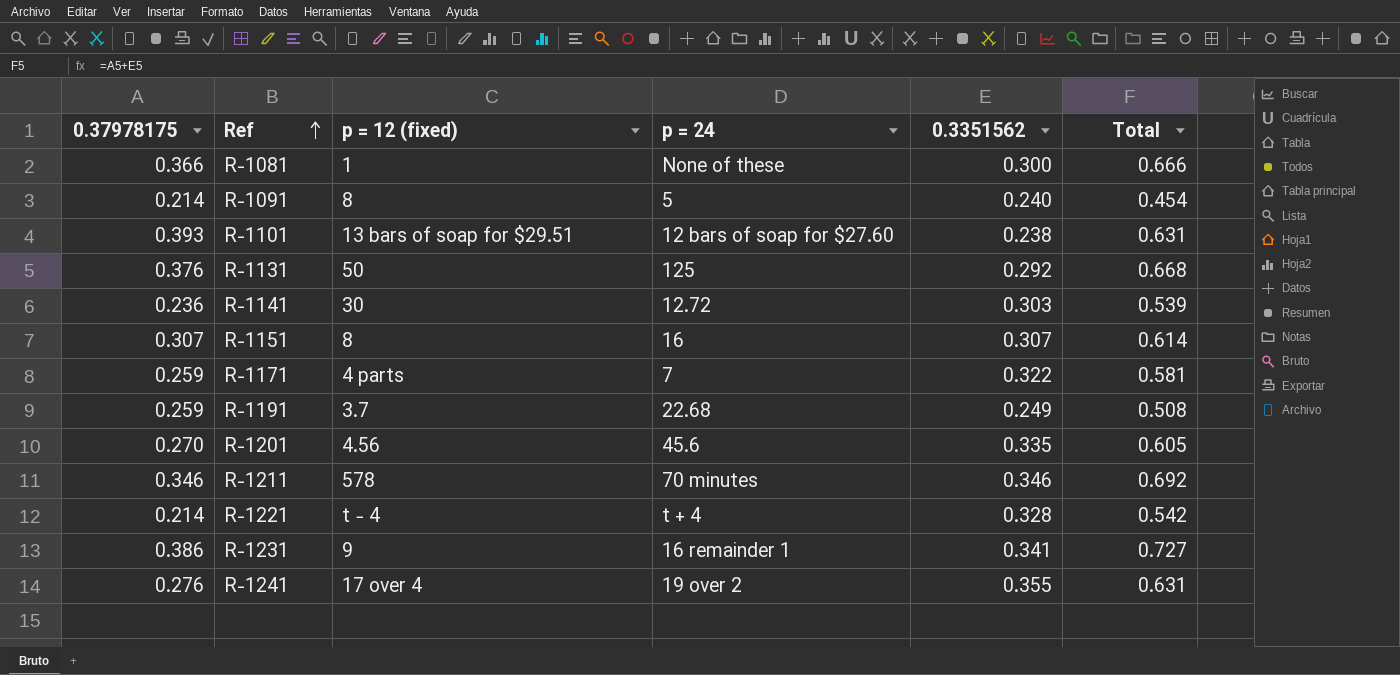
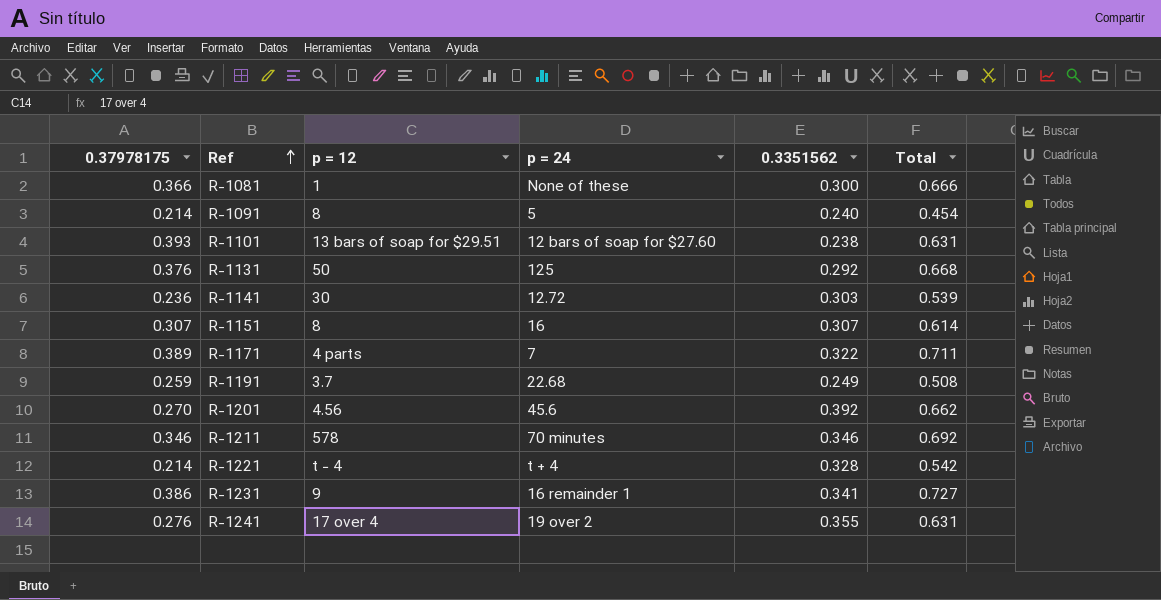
column name: p = 12 (fixed) -> p = 12
R-1171 | 0.37978175: 0.259 -> 0.389
R-1171 | Total: 0.581 -> 0.711
R-1201 | 0.3351562: 0.335 -> 0.392
R-1201 | Total: 0.605 -> 0.662

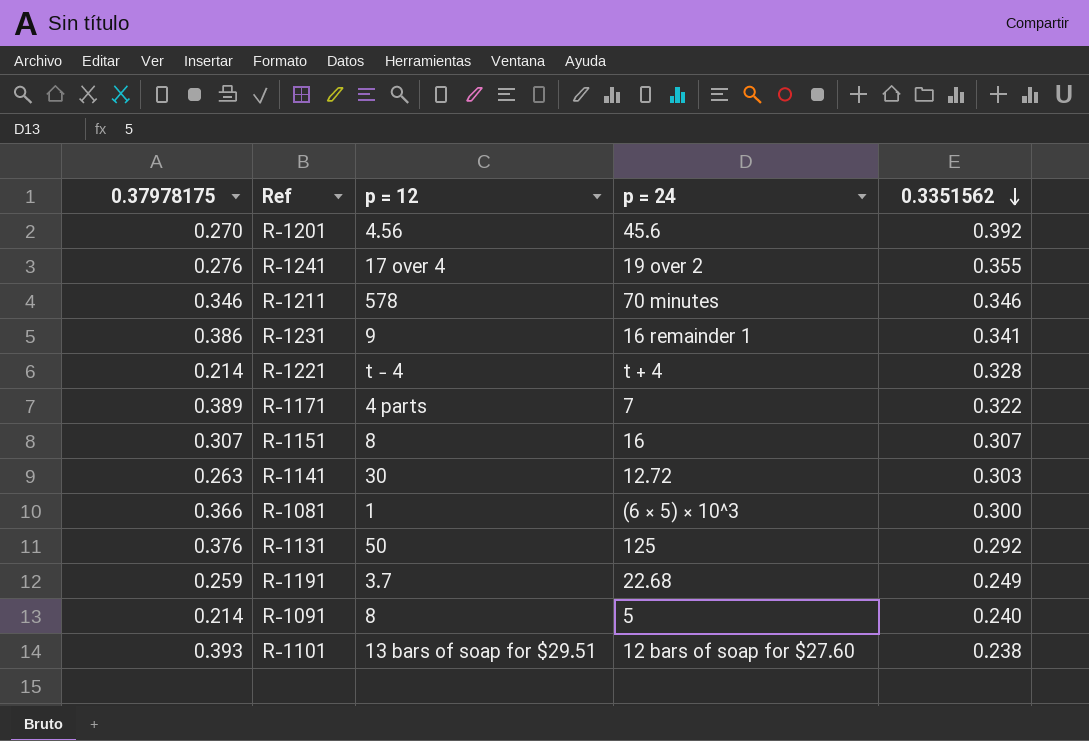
row order: Ref ascending -> 0.3351562 descending
column Total | formula: [0.37978175] + [0.3351562] -> none
R-1141 | 0.37978175: 0.236 -> 0.263
R-1081 | p = 24: None of these -> (6 × 5) × 10^3

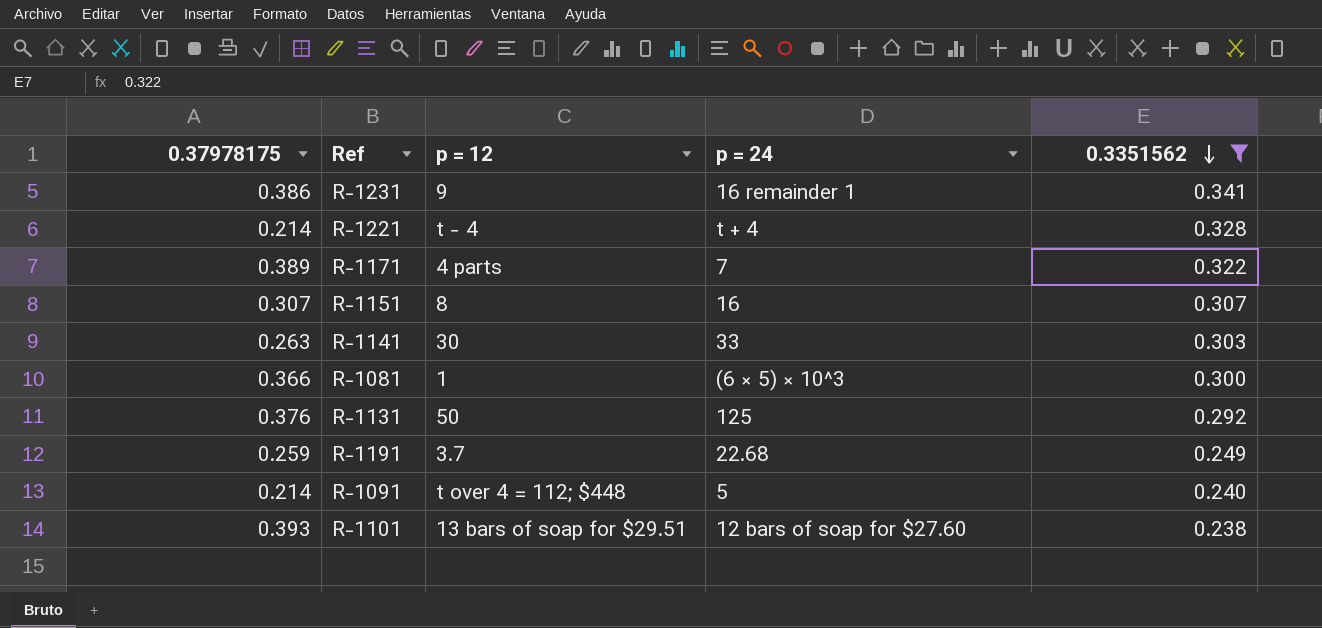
filter: none -> 0.3351562 <= 0.341
R-1141 | p = 24: 12.72 -> 33
R-1091 | p = 12: 8 -> t over 4 = 112; $448

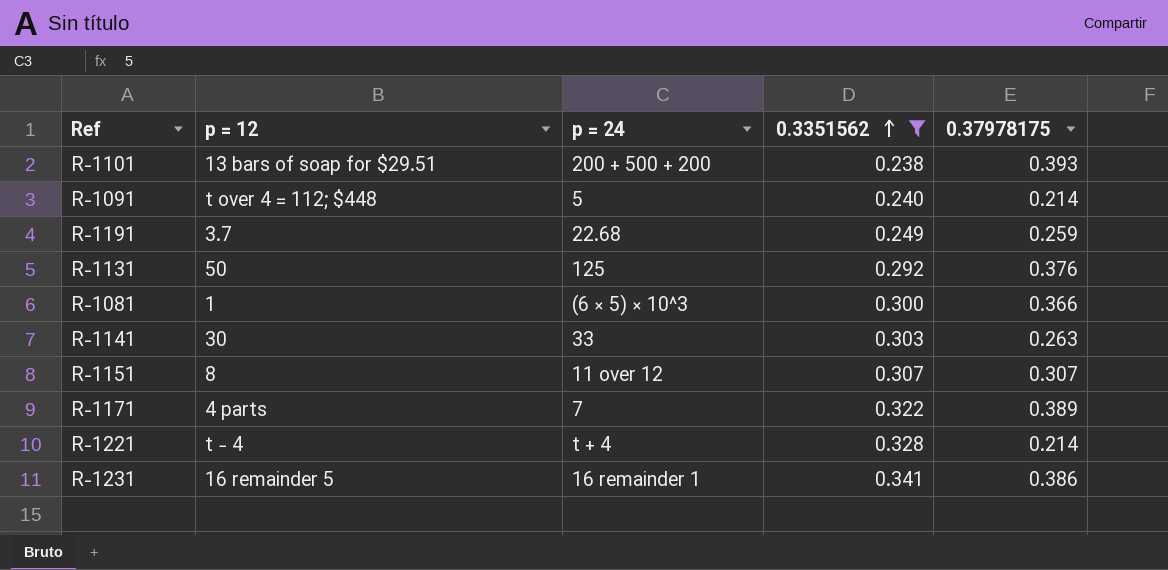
row order: 0.3351562 descending -> 0.3351562 ascending
column 0.37978175 | position: 1 -> 5
R-1101 | p = 24: 12 bars of soap for $27.60 -> 200 + 500 + 200
R-1151 | p = 24: 16 -> 11 over 12
R-1231 | p = 12: 9 -> 16 remainder 5

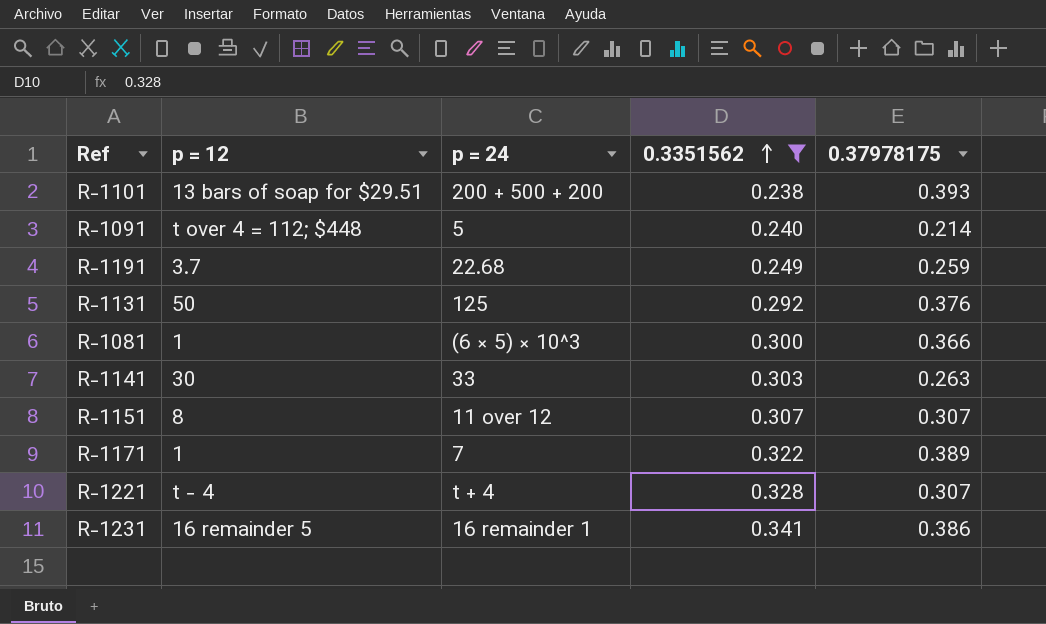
R-1171 | p = 12: 4 parts -> 1
R-1221 | 0.37978175: 0.214 -> 0.307

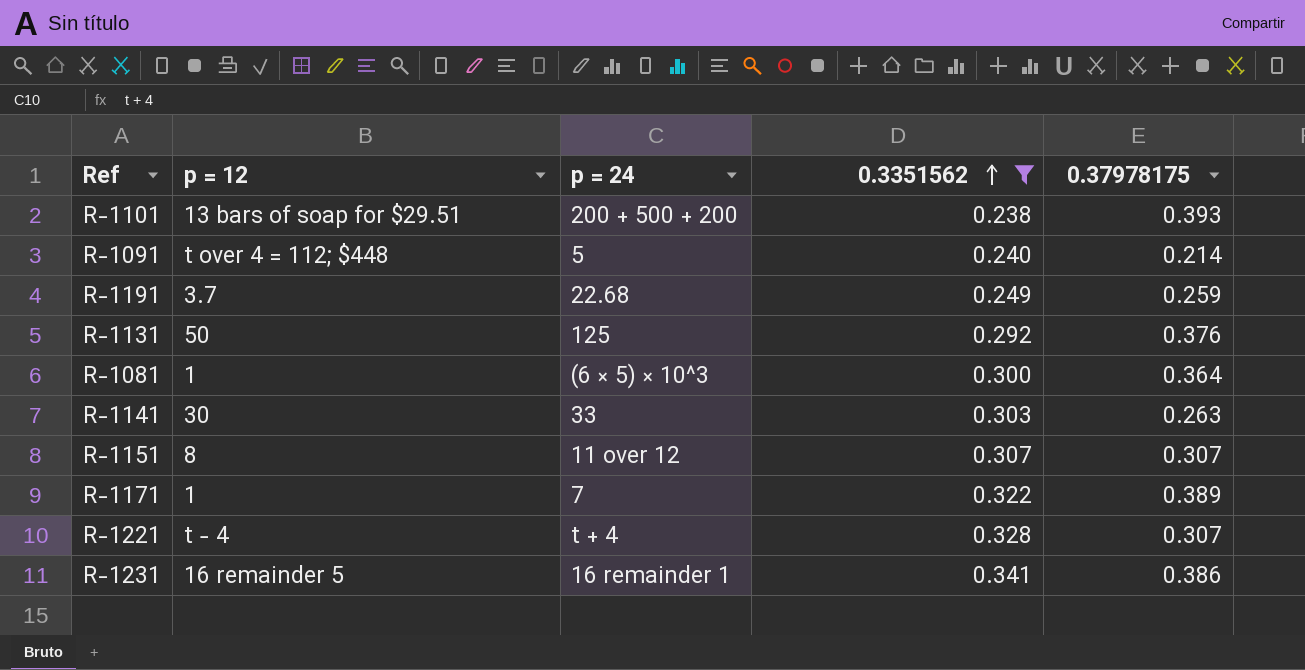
R-1081 | 0.37978175: 0.366 -> 0.364

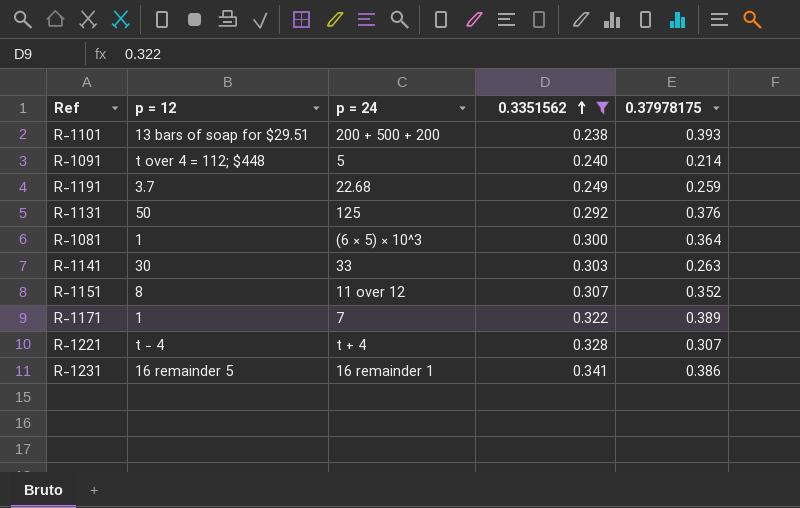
R-1151 | 0.37978175: 0.307 -> 0.352

